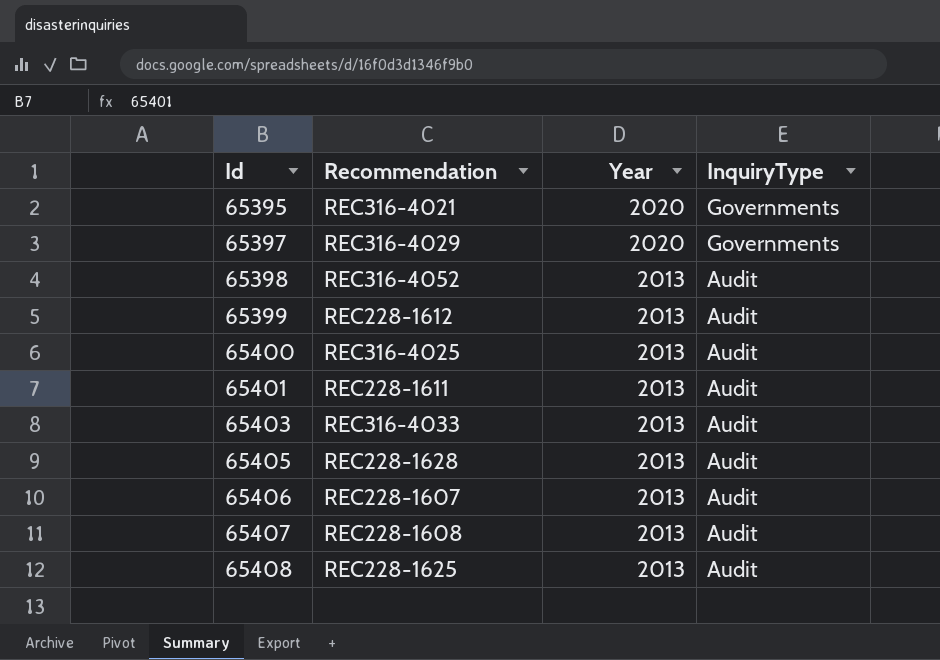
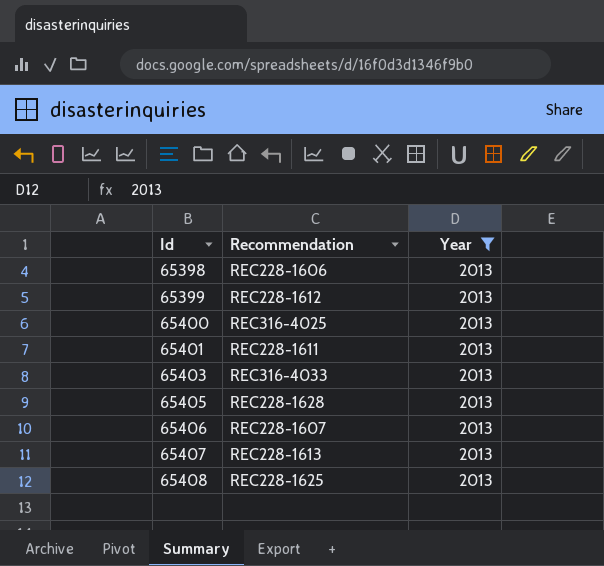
filter: none -> Year = 2013
column InquiryType | position: 4 -> none
65398 | Recommendation: REC316-4052 -> REC228-1606
65407 | Recommendation: REC228-1608 -> REC228-1613

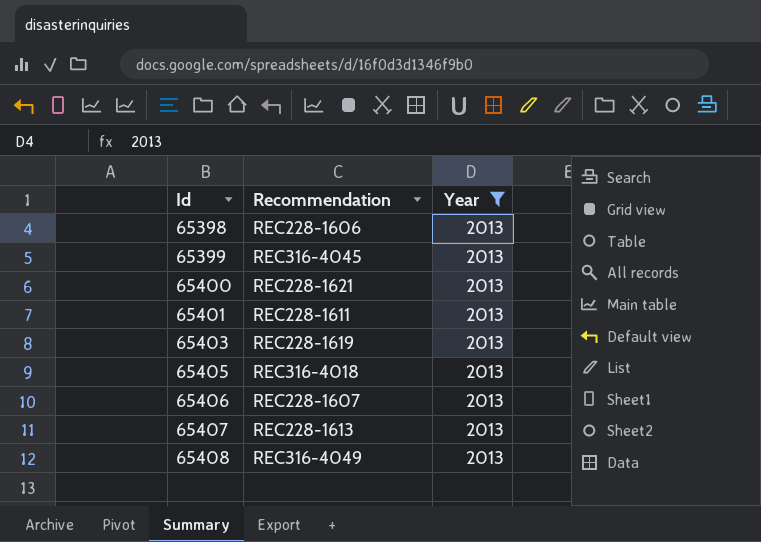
65399 | Recommendation: REC228-1612 -> REC316-4045
65400 | Recommendation: REC316-4025 -> REC228-1621
65403 | Recommendation: REC316-4033 -> REC228-1619
65405 | Recommendation: REC228-1628 -> REC316-4018
65408 | Recommendation: REC228-1625 -> REC316-4049

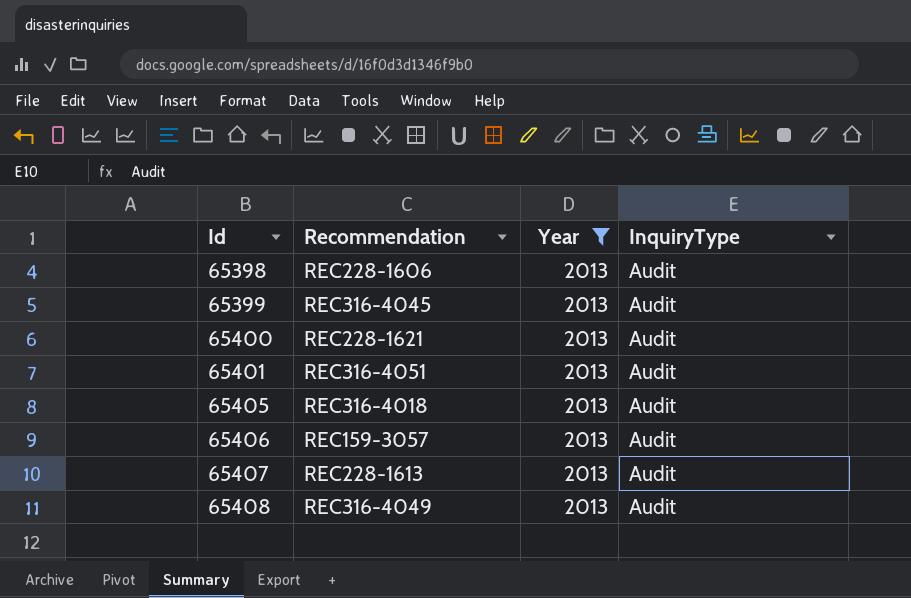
column InquiryType | position: none -> 4
row 65403: REC228-1619 | 2013 -> none
65401 | Recommendation: REC228-1611 -> REC316-4051
65406 | Recommendation: REC228-1607 -> REC159-3057

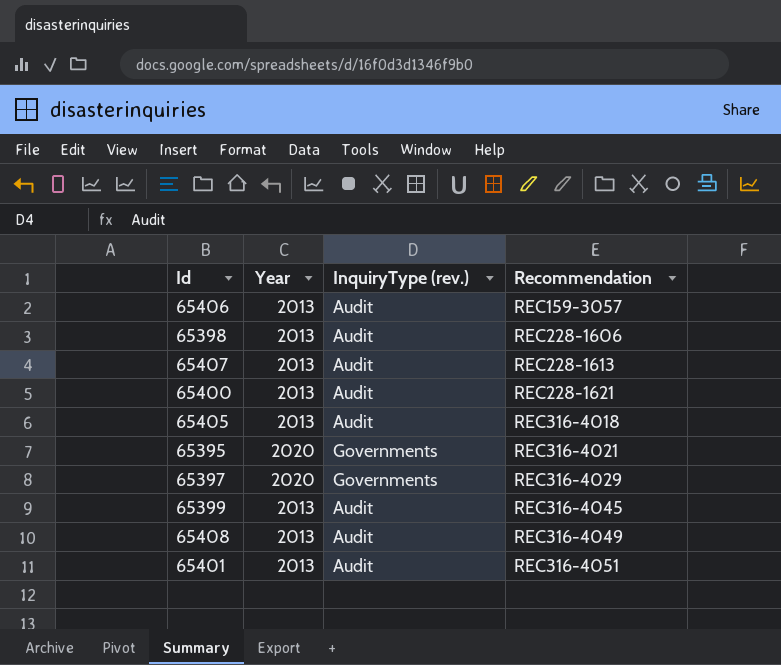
filter: Year = 2013 -> none
row order: Id ascending -> Recommendation ascending
column name: InquiryType -> InquiryType (rev.)
column Recommendation | position: 2 -> 4

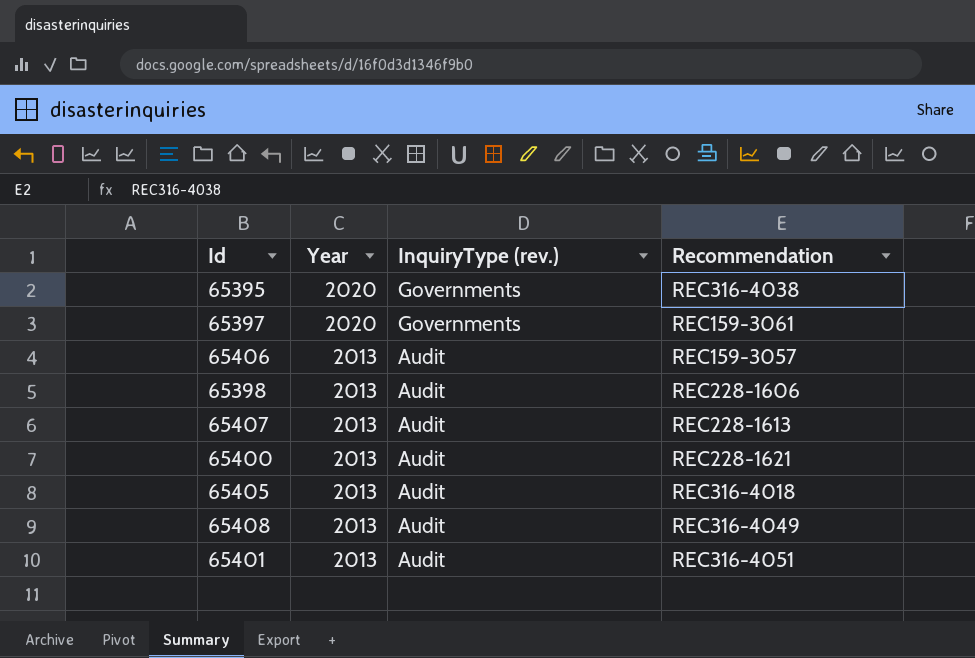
row order: Recommendation ascending -> Year descending
row 65399: 2013 | Audit | REC316-4045 -> none
65395 | Recommendation: REC316-4021 -> REC316-4038
65397 | Recommendation: REC316-4029 -> REC159-3061

